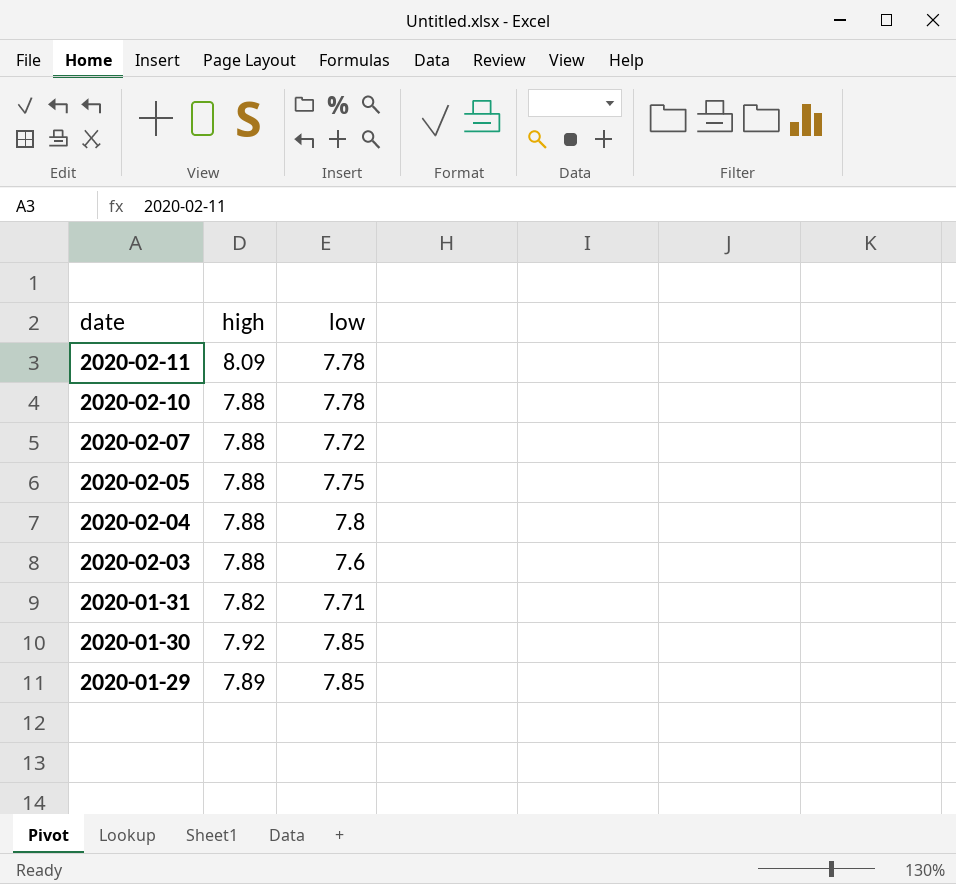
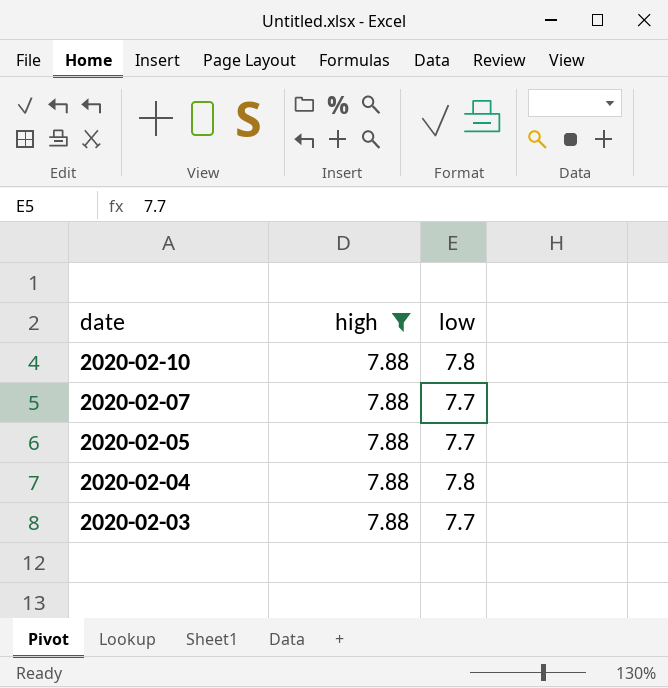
filter: none -> high = 7.88
2020-02-10 | low: 7.78 -> 7.8
2020-02-07 | low: 7.72 -> 7.7
2020-02-05 | low: 7.75 -> 7.7
2020-02-03 | low: 7.6 -> 7.7

